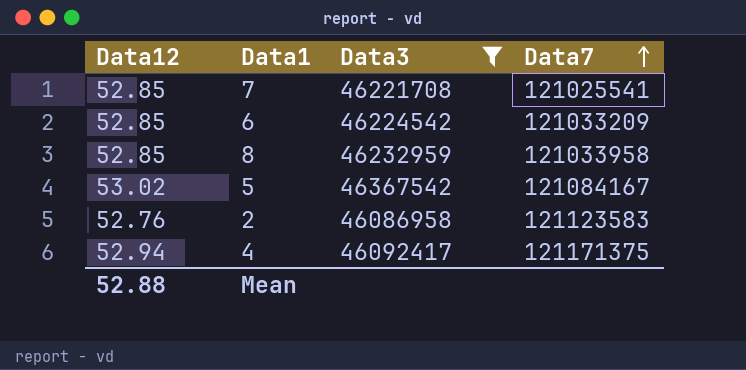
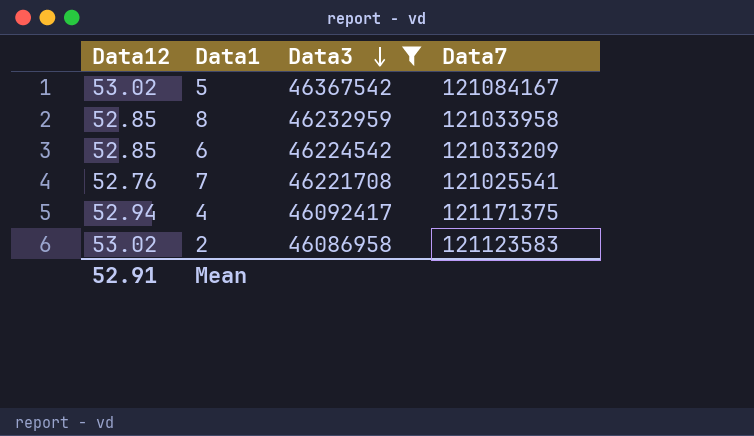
row order: Data7 ascending -> Data3 descending
7 | Data12: 52.85 -> 52.76
2 | Data12: 52.76 -> 53.02
Mean | Data12: 52.88 -> 52.91

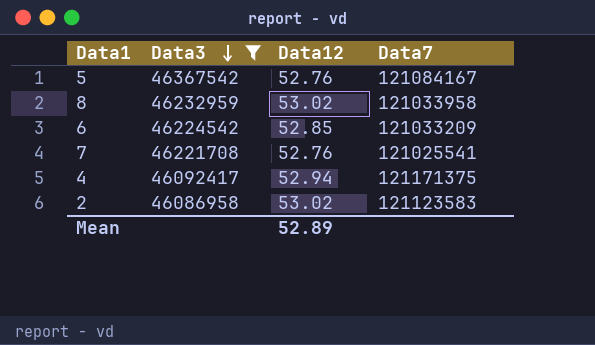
column Data12 | position: 1 -> 3
5 | Data12: 53.02 -> 52.76
8 | Data12: 52.85 -> 53.02
Mean | Data12: 52.91 -> 52.89

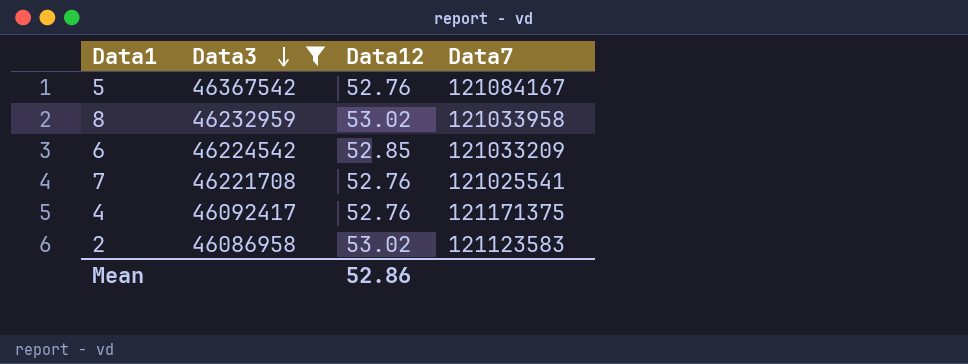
4 | Data12: 52.94 -> 52.76
Mean | Data12: 52.89 -> 52.86

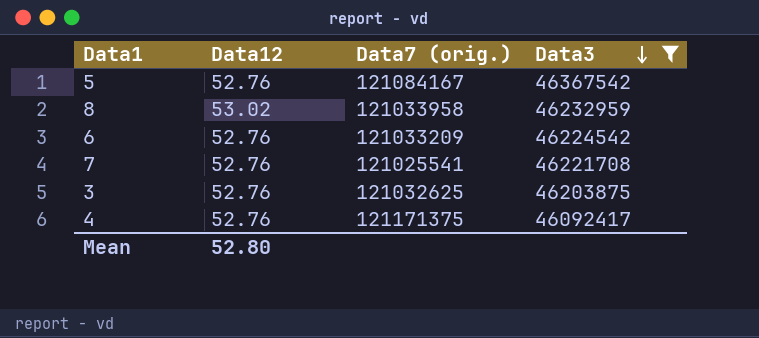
column name: Data7 -> Data7 (orig.)
column Data3 | position: 2 -> 4
row 2: 46086958 | 53.02 | 121123583 -> none
6 | Data12: 52.85 -> 52.76
row 3: none -> 52.76 | 121032625 | 46203875
Mean | Data12: 52.86 -> 52.80

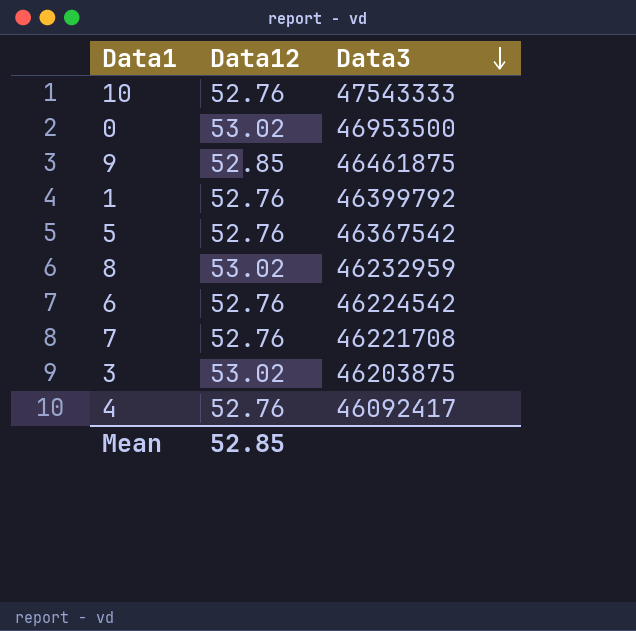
filter: Data3 <= 46367542 -> none
column Data7 (orig.) | position: 3 -> none
3 | Data12: 52.76 -> 53.02
Mean | Data12: 52.80 -> 52.85

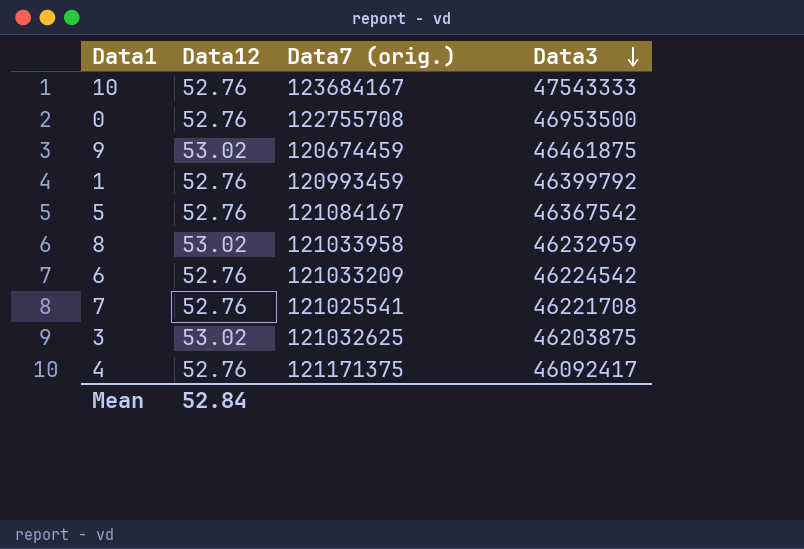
column Data7 (orig.) | position: none -> 3
0 | Data12: 53.02 -> 52.76
9 | Data12: 52.85 -> 53.02
Mean | Data12: 52.85 -> 52.84

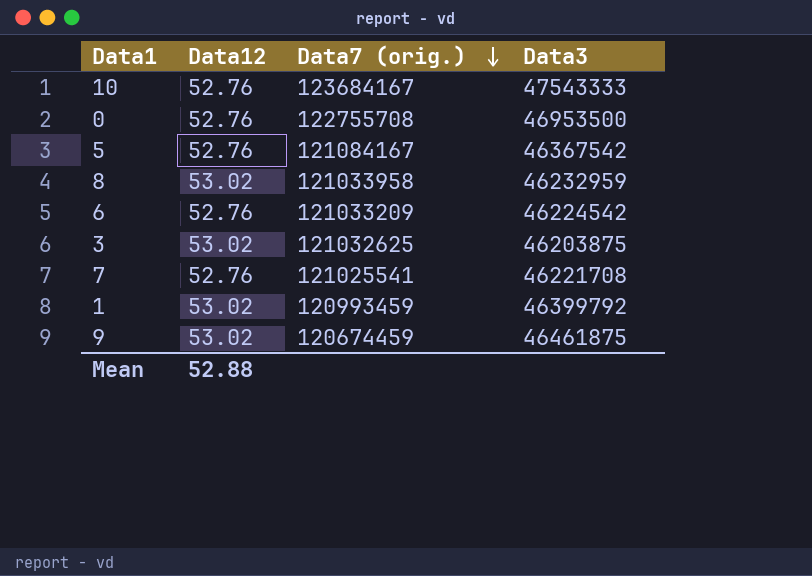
row order: Data3 descending -> Data7 (orig.) descending
row 4: 52.76 | 121171375 | 46092417 -> none
1 | Data12: 52.76 -> 53.02
Mean | Data12: 52.84 -> 52.88

